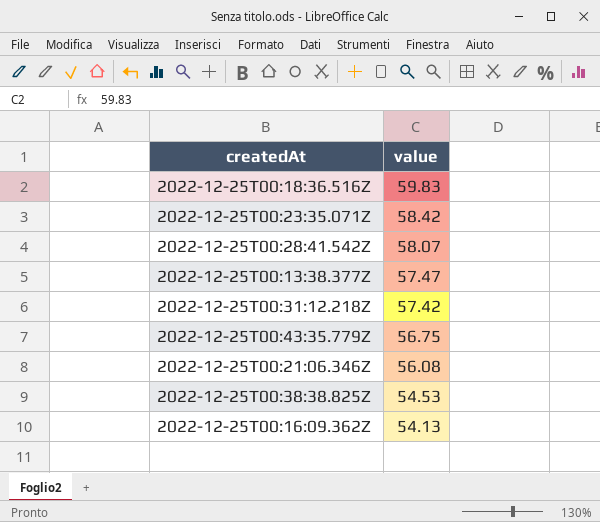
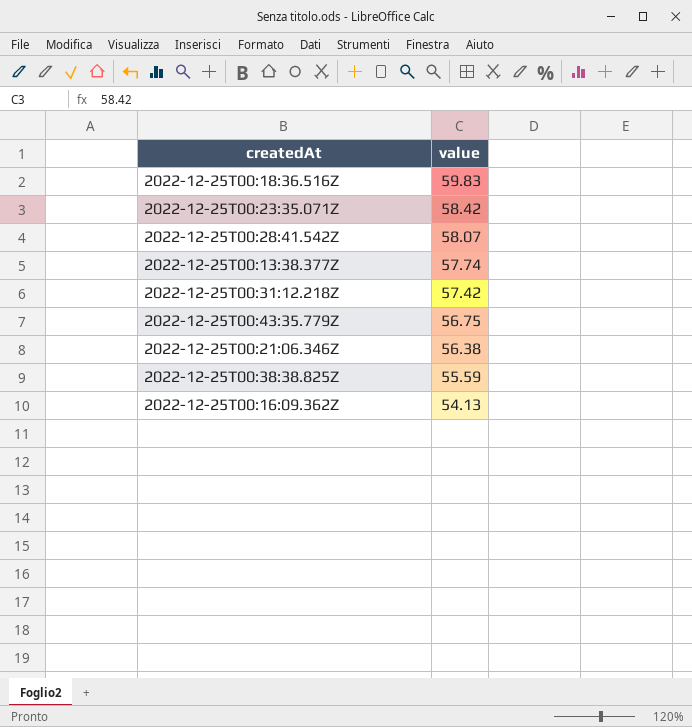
2022-12-25T00:13:38.377Z | value: 57.47 -> 57.74
2022-12-25T00:21:06.346Z | value: 56.08 -> 56.38
2022-12-25T00:38:38.825Z | value: 54.53 -> 55.59

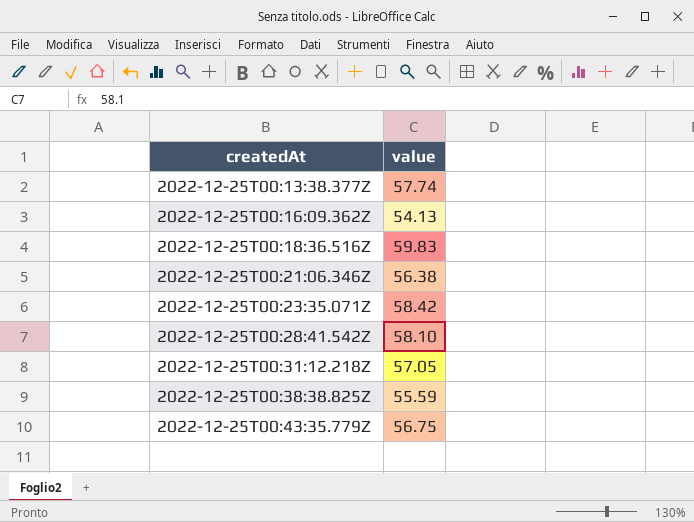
row order: value descending -> createdAt ascending
2022-12-25T00:28:41.542Z | value: 58.07 -> 58.10
2022-12-25T00:31:12.218Z | value: 57.42 -> 57.05

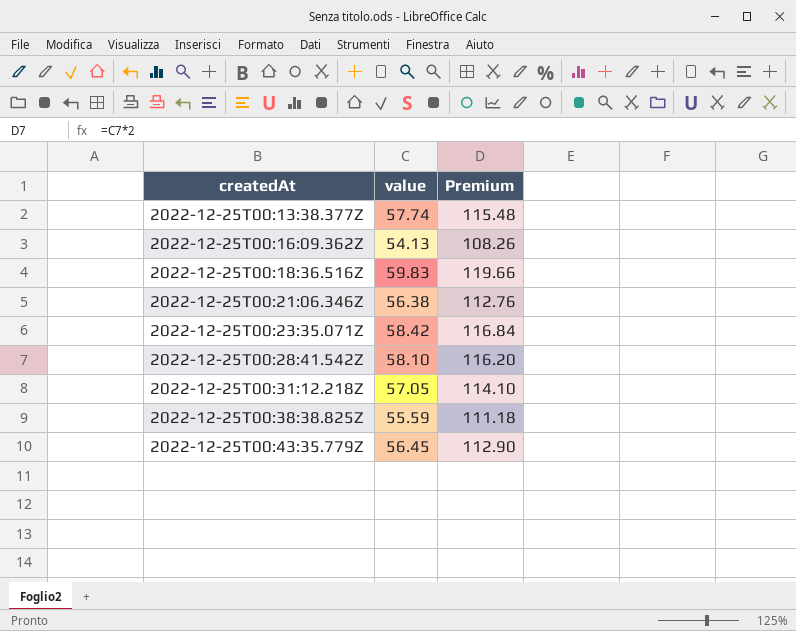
column Premium | formula: none -> [value] * 2
2022-12-25T00:43:35.779Z | value: 56.75 -> 56.45

